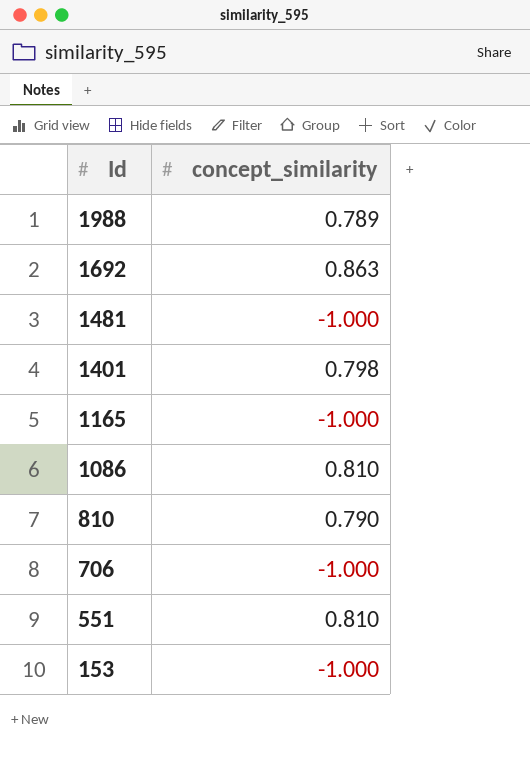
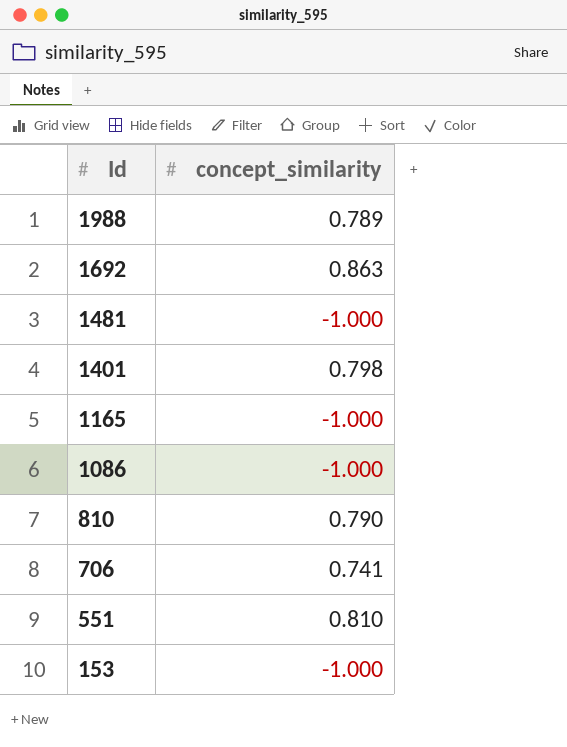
1086 | concept_similarity: 0.810 -> -1.000
706 | concept_similarity: -1.000 -> 0.741

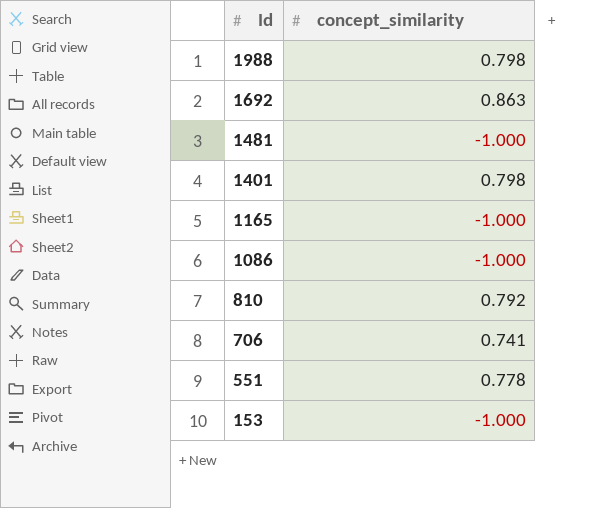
1988 | concept_similarity: 0.789 -> 0.798
810 | concept_similarity: 0.790 -> 0.792
551 | concept_similarity: 0.810 -> 0.778

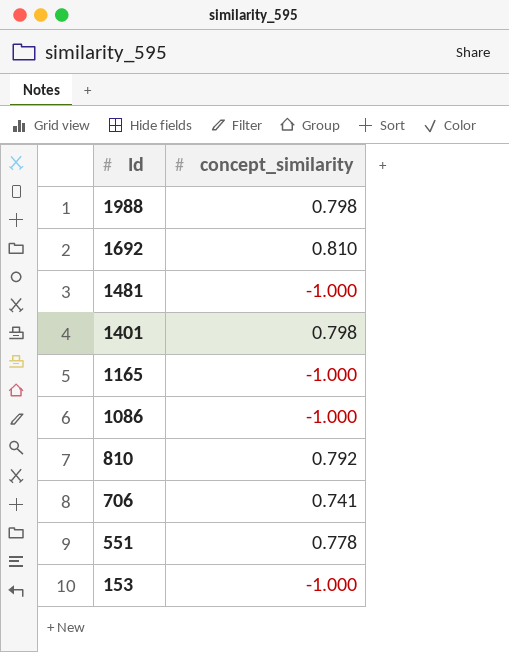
1692 | concept_similarity: 0.863 -> 0.810

